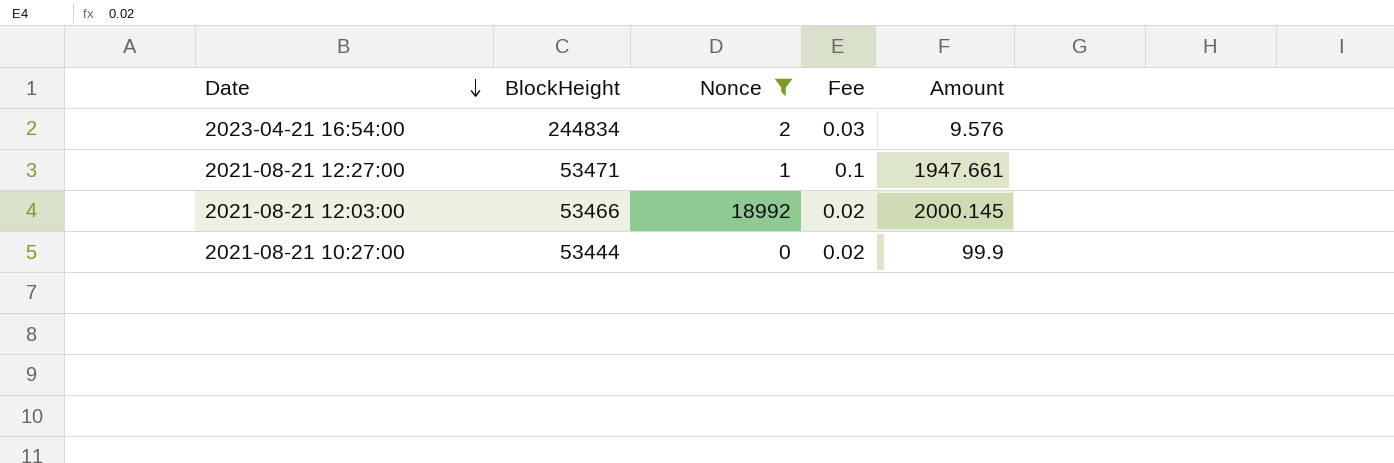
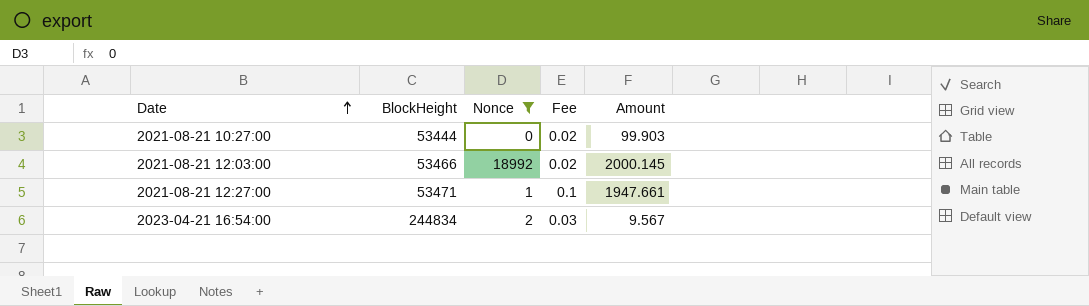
row order: Date descending -> Date ascending
2021-08-21 10:27:00 | Amount: 99.9 -> 99.903
2023-04-21 16:54:00 | Amount: 9.576 -> 9.567

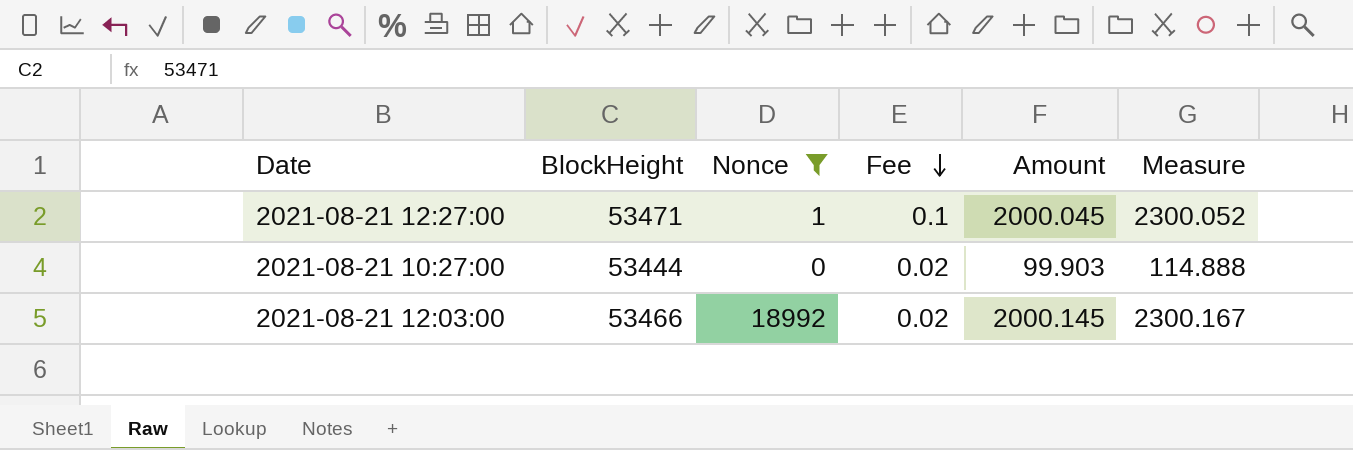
row order: Date ascending -> Fee descending
column Measure | formula: none -> [Amount] * 1.15
row 2023-04-21 16:54:00: 244834 | 2 | 0.03 | 9.567 -> none
2021-08-21 12:27:00 | Amount: 1947.661 -> 2000.045

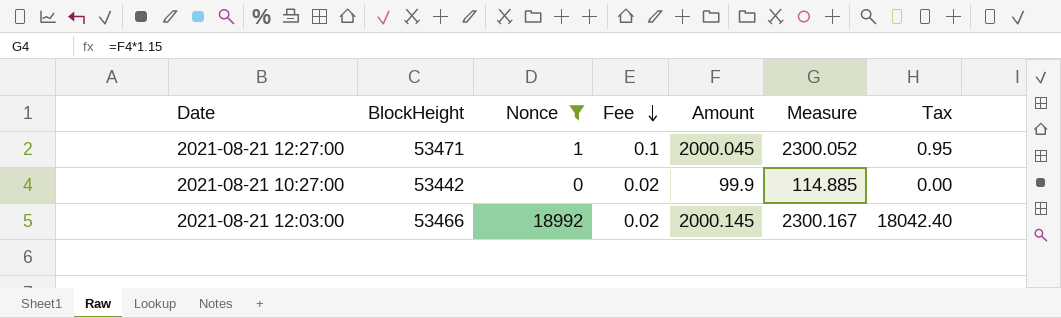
column Tax | formula: none -> [Nonce] * 0.95
2021-08-21 10:27:00 | BlockHeight: 53444 -> 53442
2021-08-21 10:27:00 | Amount: 99.903 -> 99.9
2021-08-21 10:27:00 | Measure: 114.888 -> 114.885

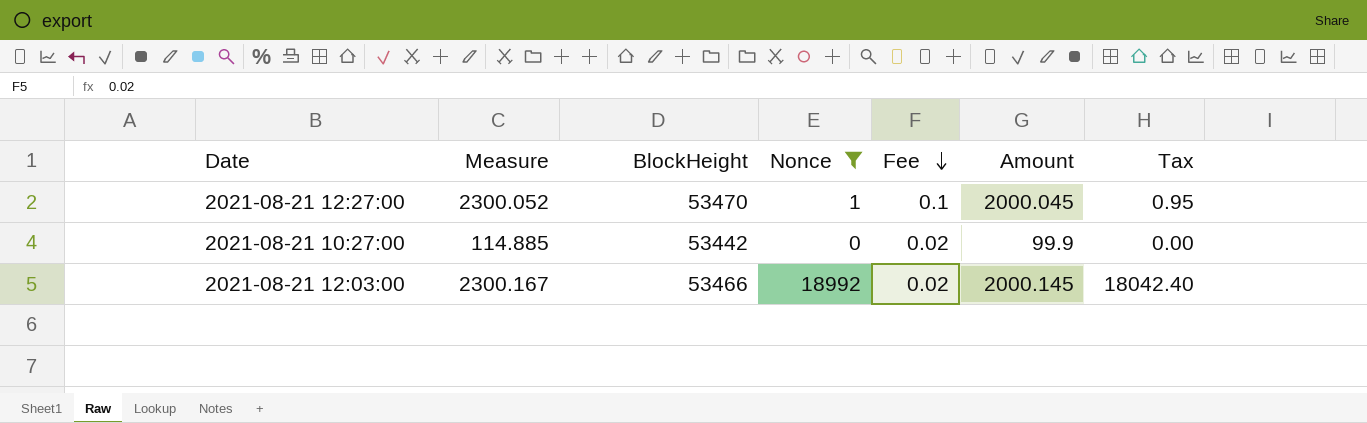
column Measure | position: 6 -> 2
2021-08-21 12:27:00 | BlockHeight: 53471 -> 53470

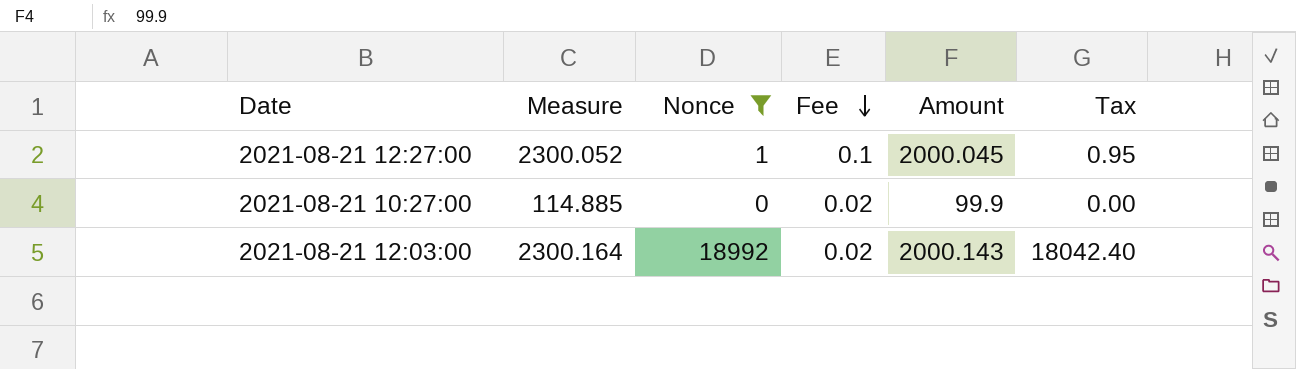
column BlockHeight | position: 3 -> none
2021-08-21 12:03:00 | Measure: 2300.167 -> 2300.164
2021-08-21 12:03:00 | Amount: 2000.145 -> 2000.143

